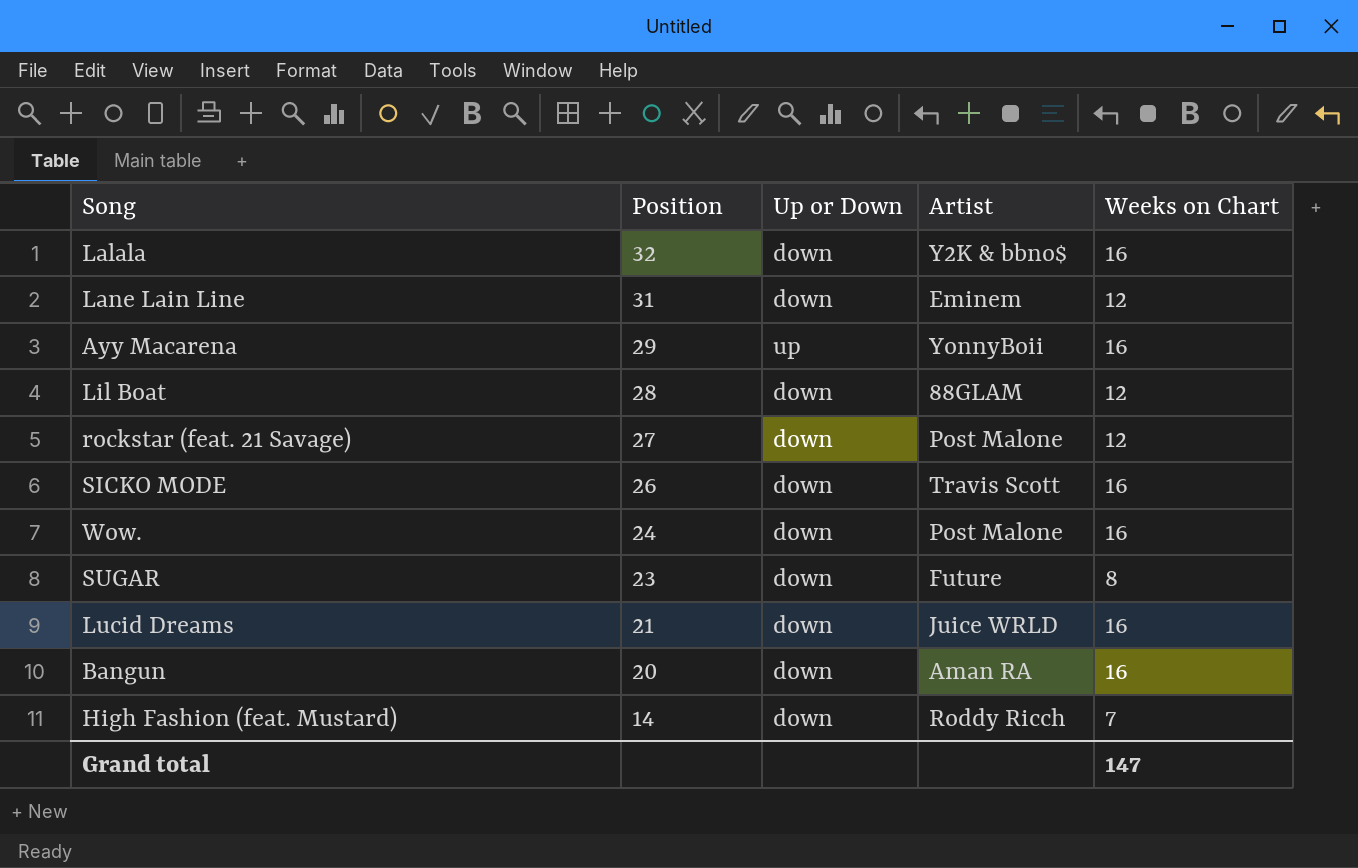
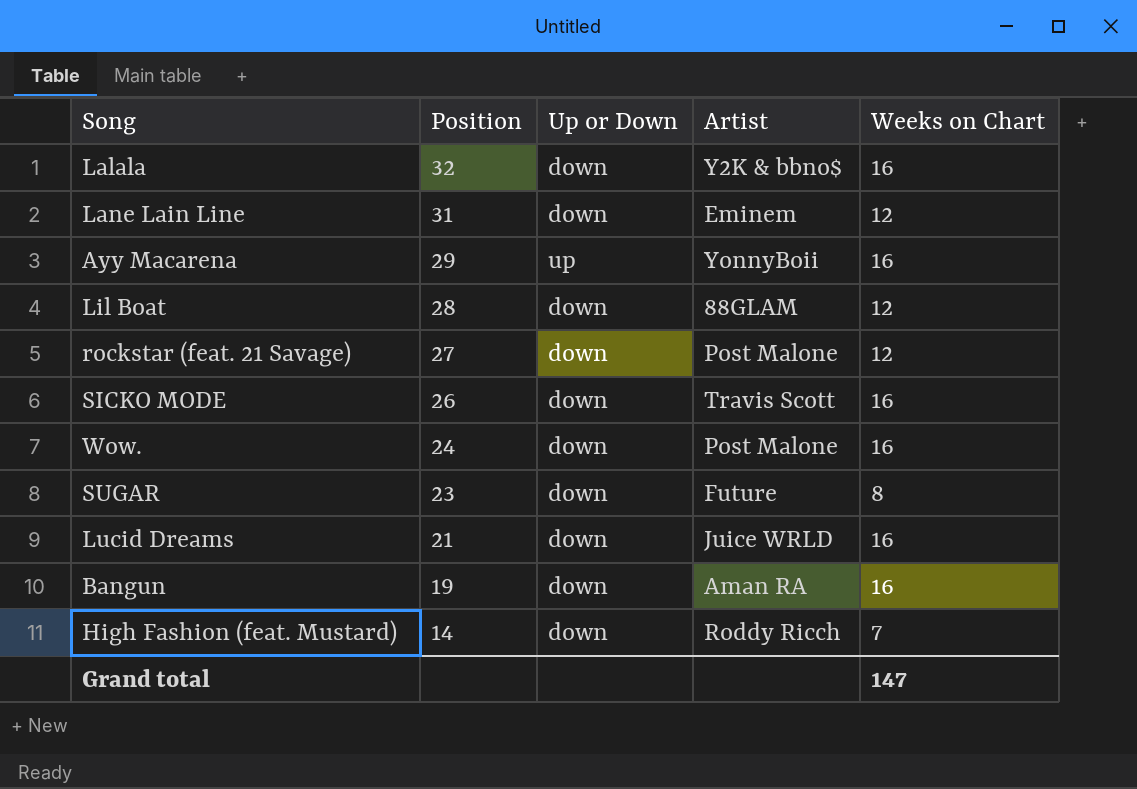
Bangun | Position: 20 -> 19

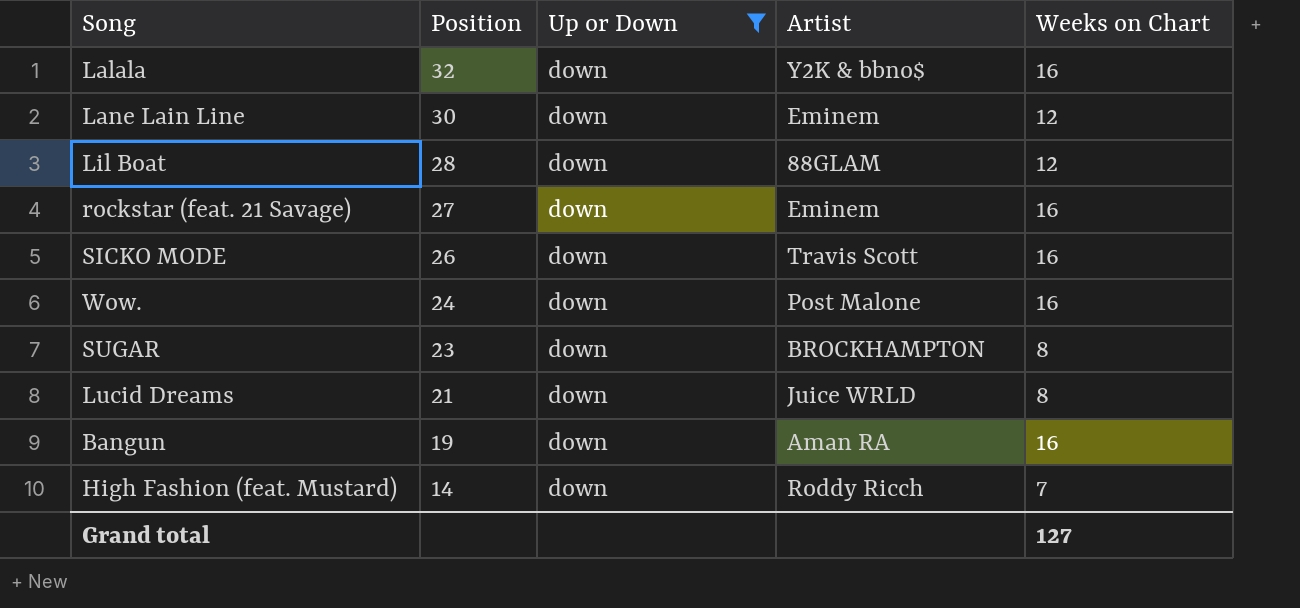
filter: none -> Up or Down = down
Lane Lain Line | Position: 31 -> 30
rockstar (feat. 21 Savage) | Artist: Post Malone -> Eminem
rockstar (feat. 21 Savage) | Weeks on Chart: 12 -> 16
SUGAR | Artist: Future -> BROCKHAMPTON
Lucid Dreams | Weeks on Chart: 16 -> 8
Grand total | Weeks on Chart: 147 -> 127

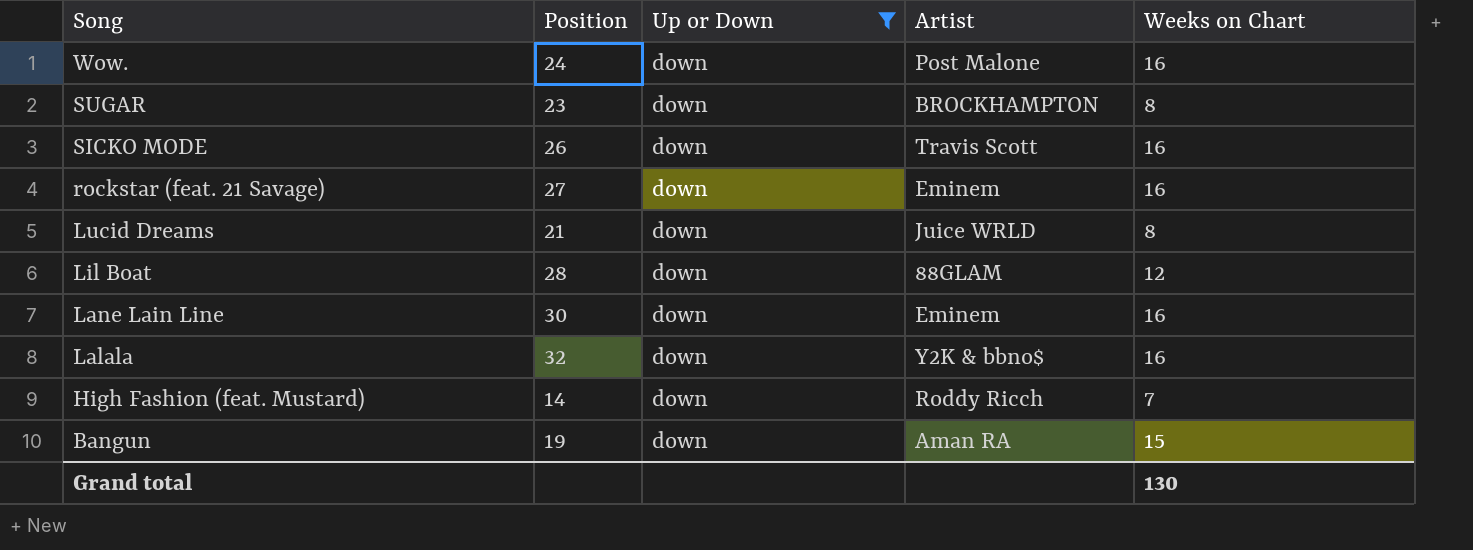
row order: Position descending -> Song descending
Lane Lain Line | Weeks on Chart: 12 -> 16
Bangun | Weeks on Chart: 16 -> 15
Grand total | Weeks on Chart: 127 -> 130

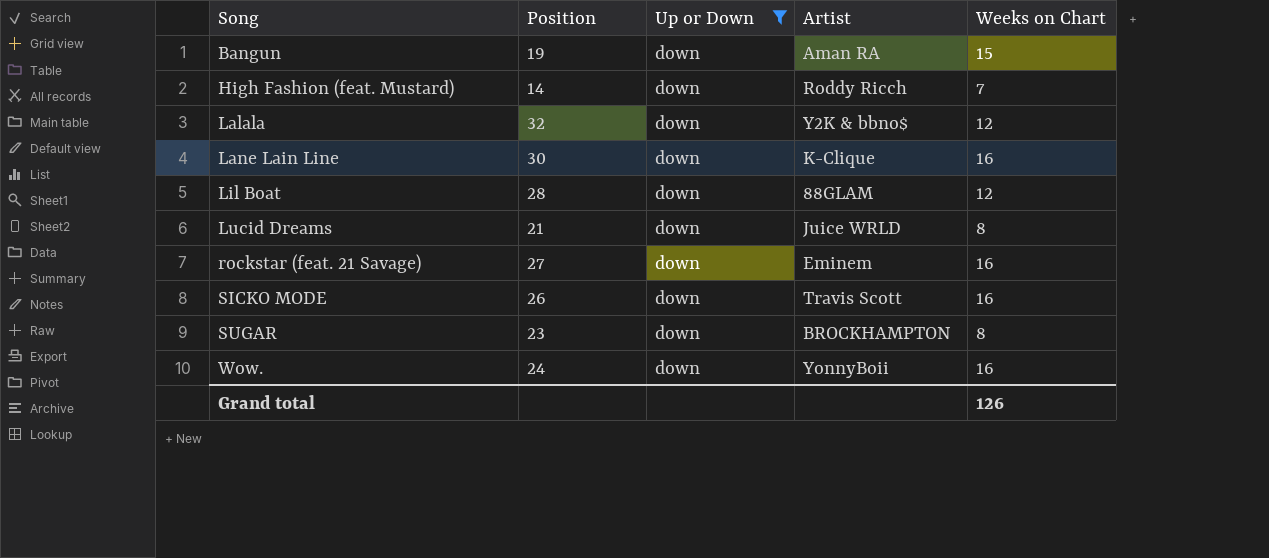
row order: Song descending -> Song ascending
Lalala | Weeks on Chart: 16 -> 12
Lane Lain Line | Artist: Eminem -> K-Clique
Wow. | Artist: Post Malone -> YonnyBoii
Grand total | Weeks on Chart: 130 -> 126

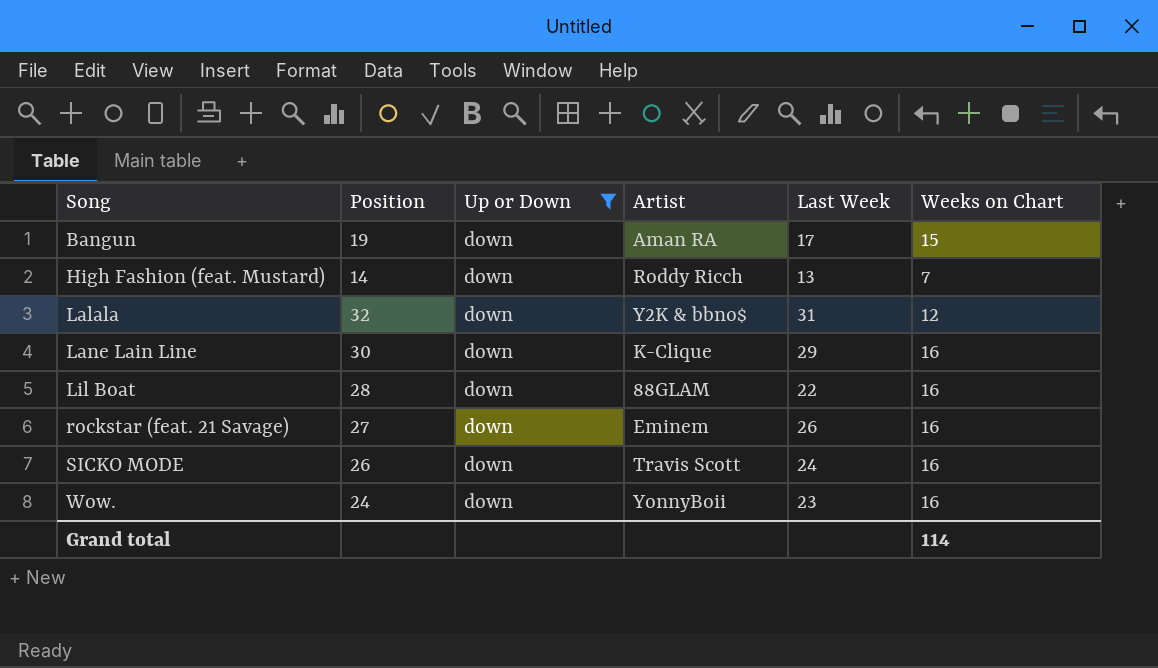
column Last Week | position: none -> 5
row Lucid Dreams: 21 | down | Juice WRLD | 8 -> none
row SUGAR: 23 | down | BROCKHAMPTON | 8 -> none
Lil Boat | Weeks on Chart: 12 -> 16
Grand total | Weeks on Chart: 126 -> 114

